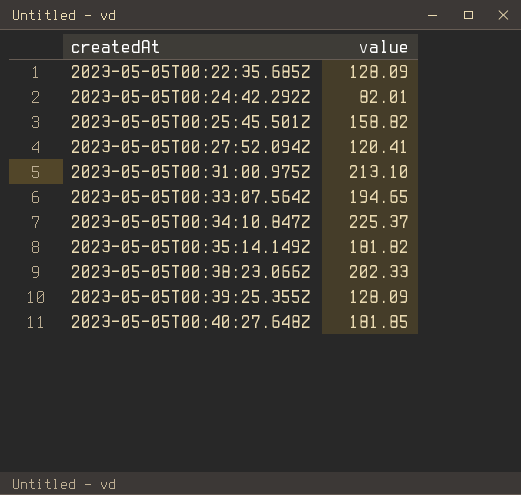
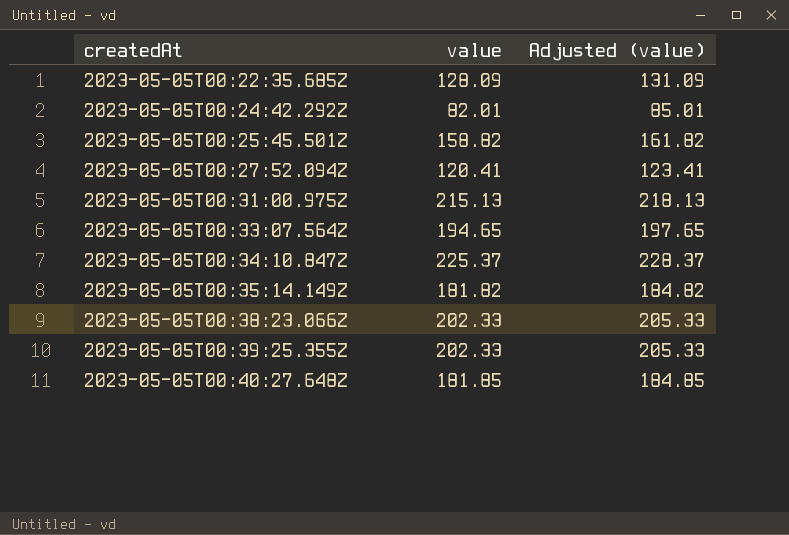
column Adjusted (value) | formula: none -> [value] + 3
2023-05-05T00:31:00.975Z | value: 213.10 -> 215.13
2023-05-05T00:39:25.355Z | value: 128.09 -> 202.33

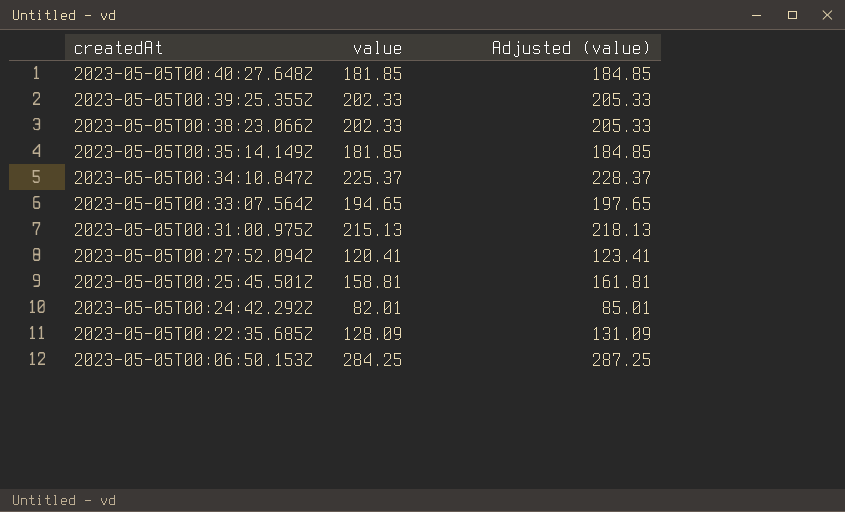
row order: createdAt ascending -> createdAt descending
2023-05-05T00:35:14.149Z | value: 181.82 -> 181.85
2023-05-05T00:35:14.149Z | Adjusted (value): 184.82 -> 184.85
2023-05-05T00:25:45.501Z | value: 158.82 -> 158.81
2023-05-05T00:25:45.501Z | Adjusted (value): 161.82 -> 161.81
row 2023-05-05T00:06:50.153Z: none -> 284.25 | 287.25

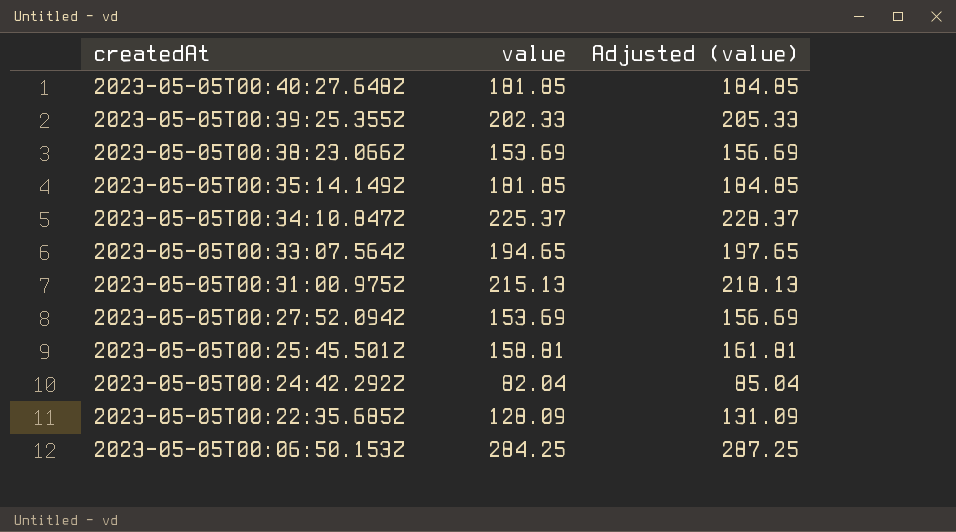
2023-05-05T00:38:23.066Z | value: 202.33 -> 153.69
2023-05-05T00:38:23.066Z | Adjusted (value): 205.33 -> 156.69
2023-05-05T00:27:52.094Z | value: 120.41 -> 153.69
2023-05-05T00:27:52.094Z | Adjusted (value): 123.41 -> 156.69
2023-05-05T00:24:42.292Z | value: 82.01 -> 82.04
2023-05-05T00:24:42.292Z | Adjusted (value): 85.01 -> 85.04

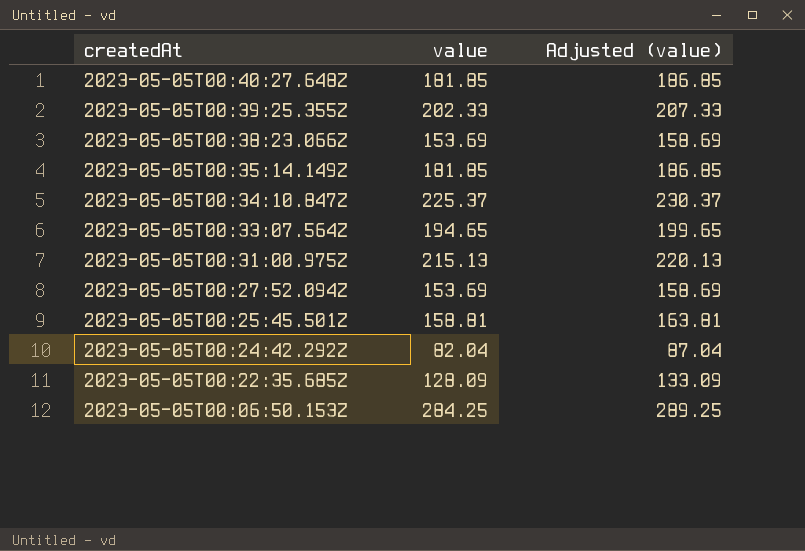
column Adjusted (value) | formula: [value] + 3 -> [value] + 5

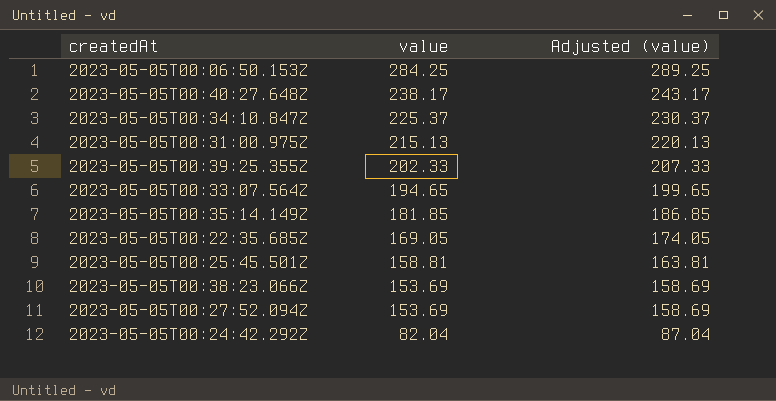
row order: createdAt descending -> value descending
2023-05-05T00:40:27.648Z | value: 181.85 -> 238.17
2023-05-05T00:40:27.648Z | Adjusted (value): 186.85 -> 243.17
2023-05-05T00:22:35.685Z | value: 128.09 -> 169.05
2023-05-05T00:22:35.685Z | Adjusted (value): 133.09 -> 174.05

